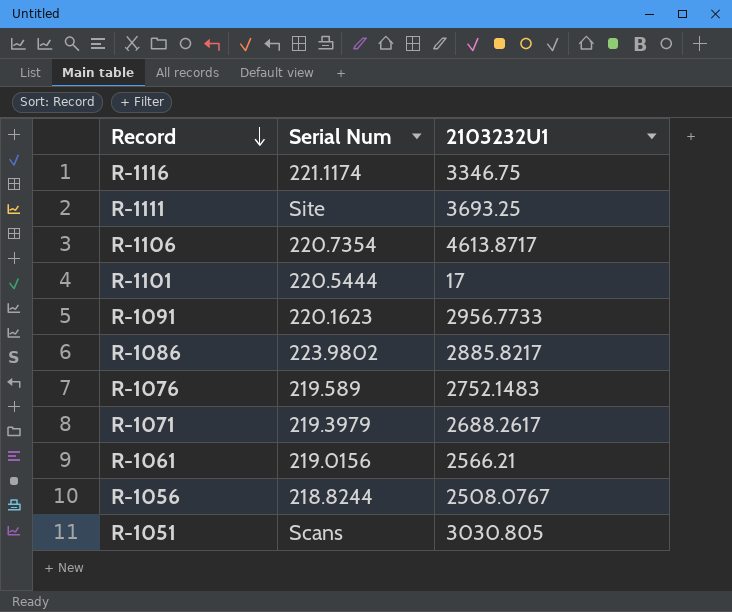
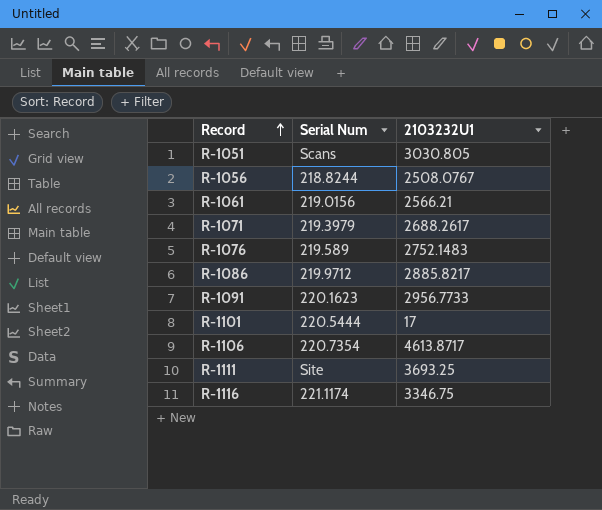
row order: Record descending -> Record ascending
R-1086 | Serial Num: 223.9802 -> 219.9712

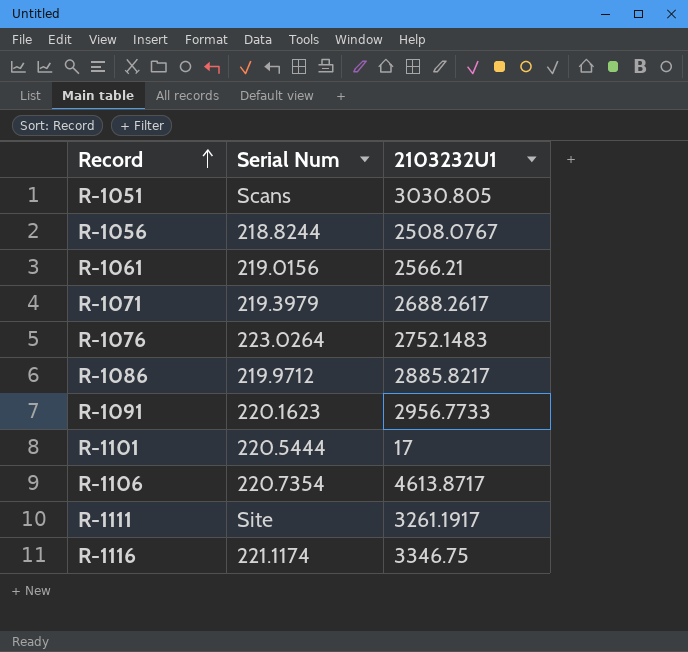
R-1076 | Serial Num: 219.589 -> 223.0264
R-1111 | 2103232U1: 3693.25 -> 3261.1917

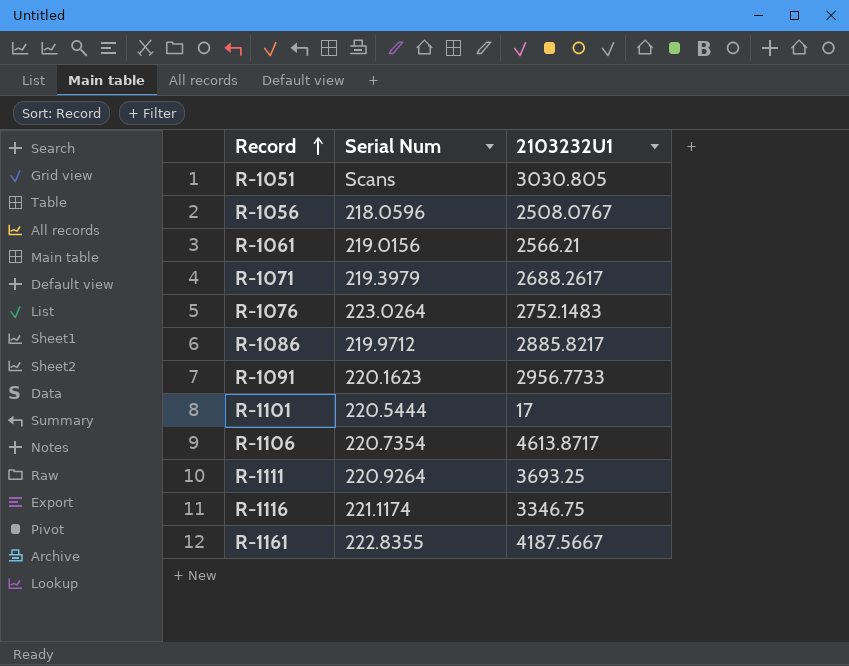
R-1056 | Serial Num: 218.8244 -> 218.0596
R-1111 | Serial Num: Site -> 220.9264
R-1111 | 2103232U1: 3261.1917 -> 3693.25
row R-1161: none -> 222.8355 | 4187.5667

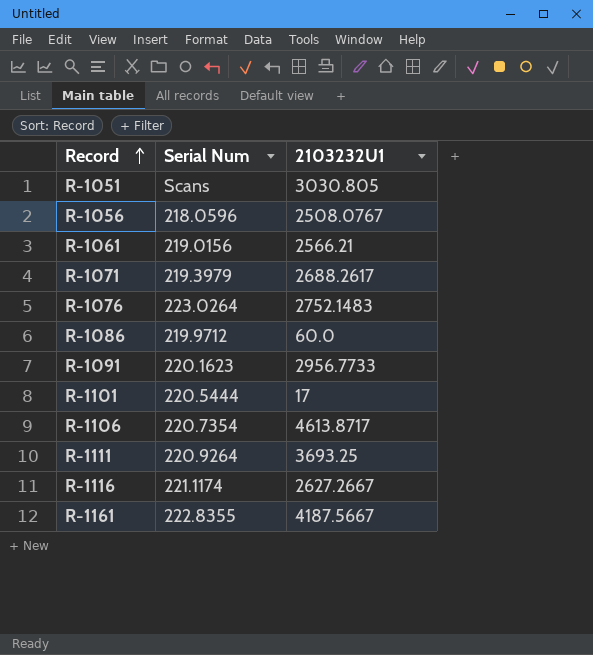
R-1086 | 2103232U1: 2885.8217 -> 60.0
R-1116 | 2103232U1: 3346.75 -> 2627.2667

